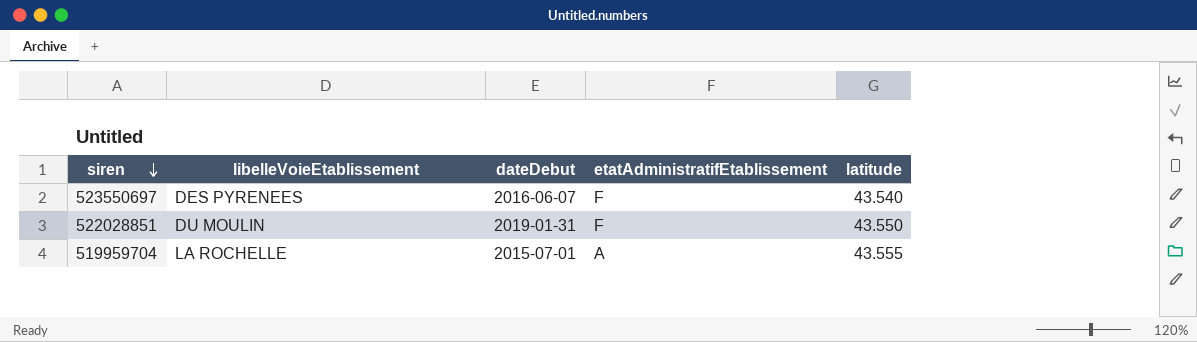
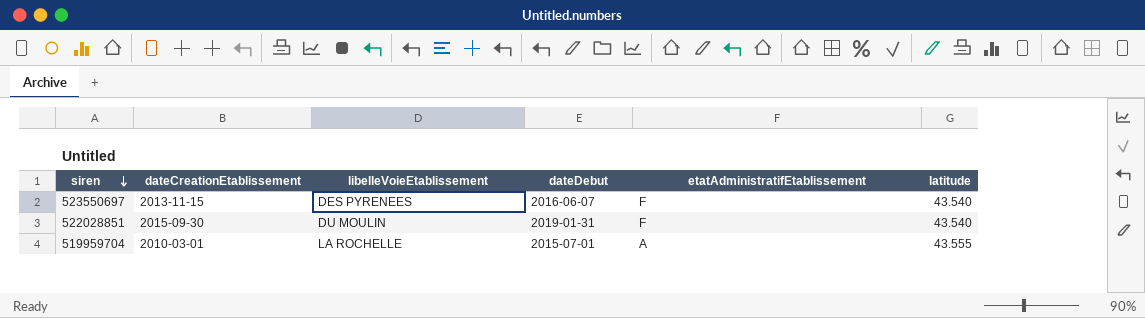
column dateCreationEtablissement | position: none -> 2
522028851 | latitude: 43.550 -> 43.540

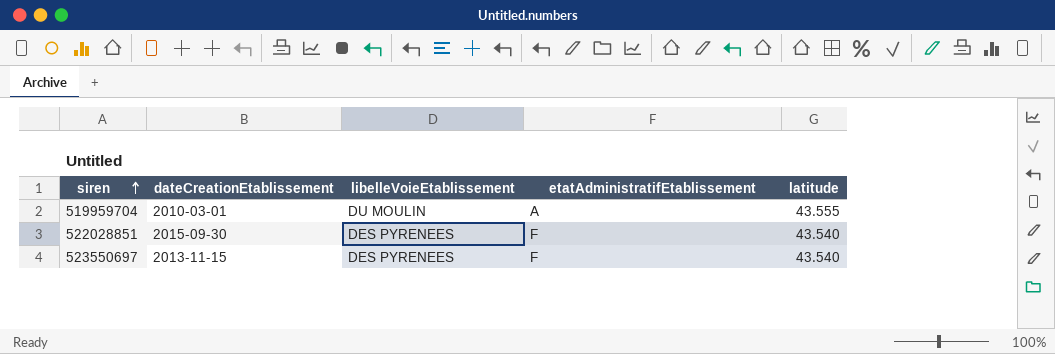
row order: siren descending -> siren ascending
column dateDebut | position: 4 -> none
519959704 | libelleVoieEtablissement: LA ROCHELLE -> DU MOULIN
522028851 | libelleVoieEtablissement: DU MOULIN -> DES PYRENEES

